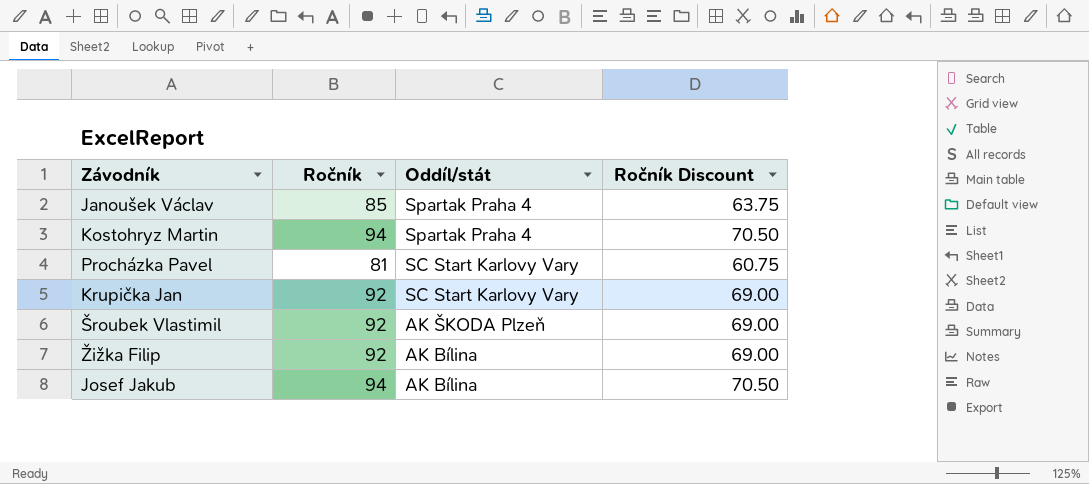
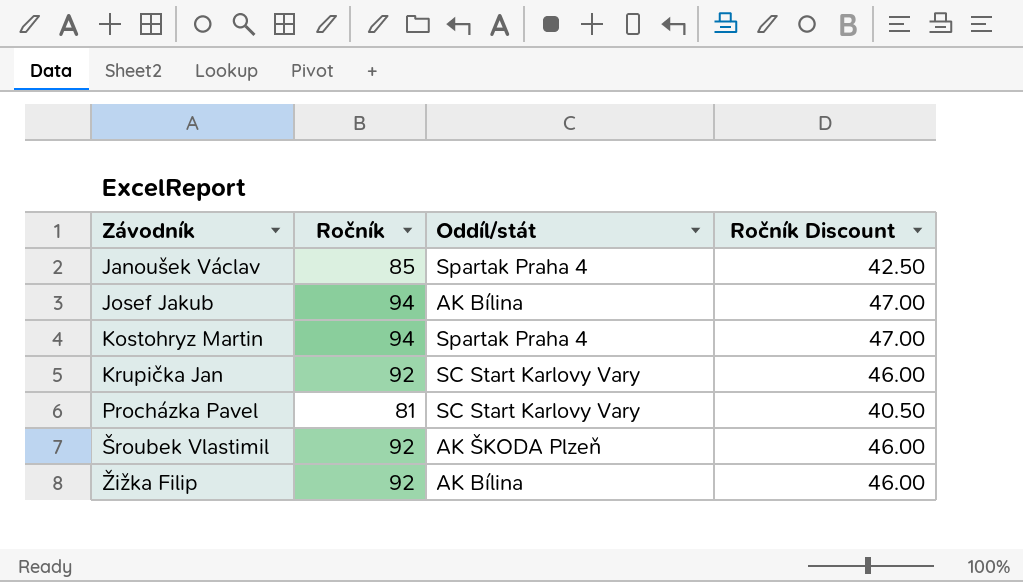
row order: Oddíl/stát descending -> Závodník ascending
column Ročník Discount | formula: [Ročník] * 0.75 -> [Ročník] * 0.5

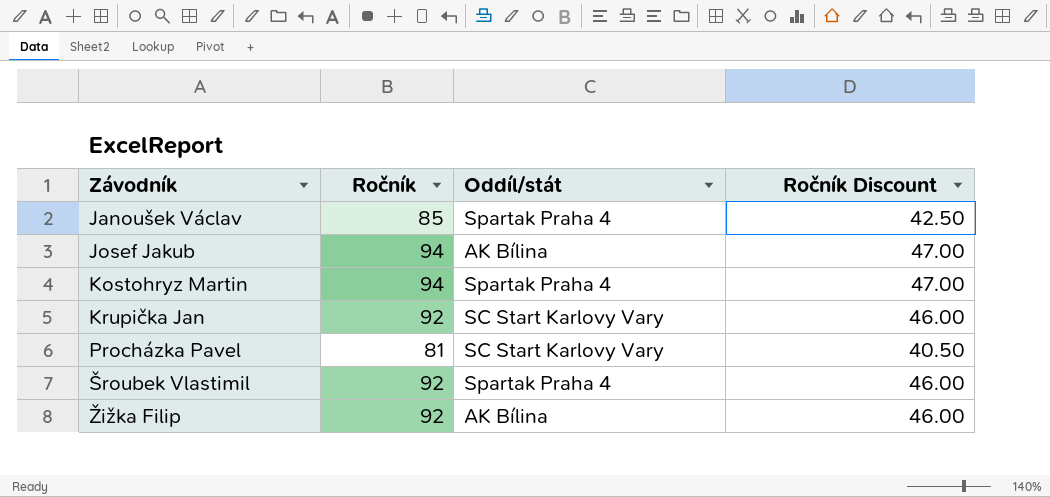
Šroubek Vlastimil | Oddíl/stát: AK ŠKODA Plzeň -> Spartak Praha 4

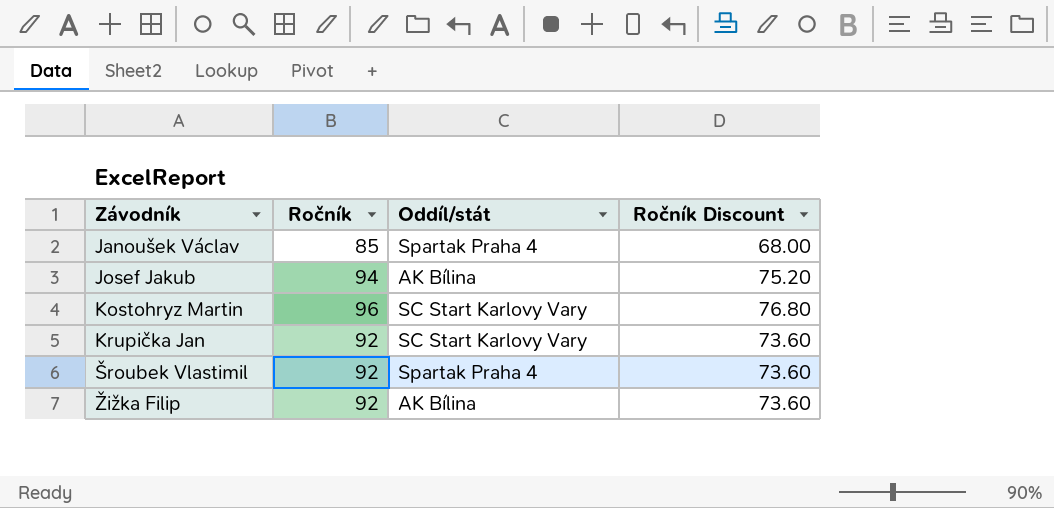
column Ročník Discount | formula: [Ročník] * 0.5 -> [Ročník] * 0.8
row Procházka Pavel: 81 | SC Start Karlovy Vary | 40.50 -> none
Kostohryz Martin | Ročník: 94 -> 96
Kostohryz Martin | Oddíl/stát: Spartak Praha 4 -> SC Start Karlovy Vary

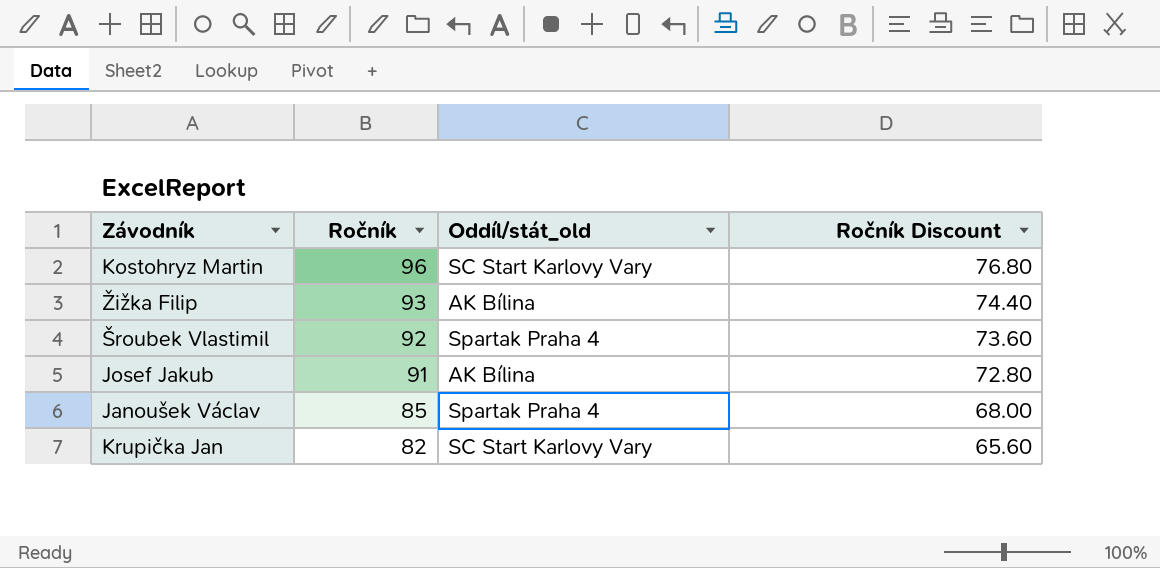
row order: Závodník ascending -> Ročník descending
column name: Oddíl/stát -> Oddíl/stát_old
Žižka Filip | Ročník: 92 -> 93
Žižka Filip | Ročník Discount: 73.60 -> 74.40
Josef Jakub | Ročník: 94 -> 91
Josef Jakub | Ročník Discount: 75.20 -> 72.80
Krupička Jan | Ročník: 92 -> 82
Krupička Jan | Ročník Discount: 73.60 -> 65.60

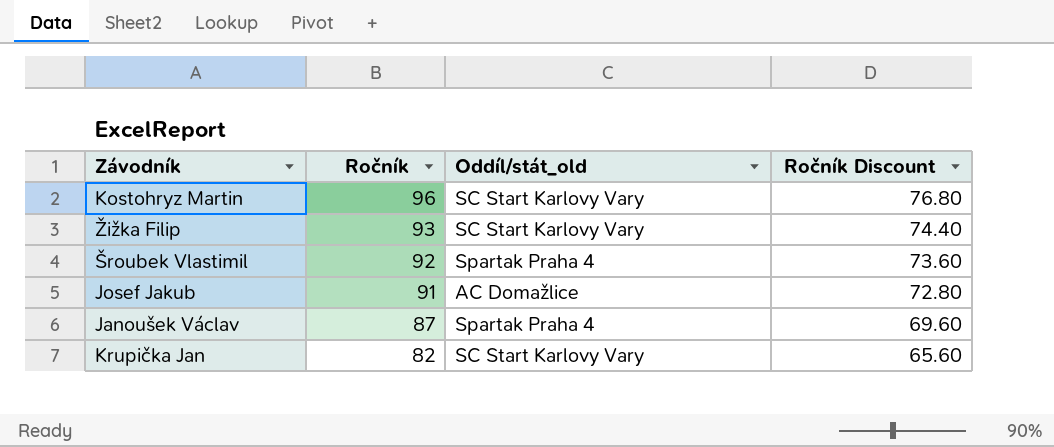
Žižka Filip | Oddíl/stát_old: AK Bílina -> SC Start Karlovy Vary
Josef Jakub | Oddíl/stát_old: AK Bílina -> AC Domažlice
Janoušek Václav | Ročník: 85 -> 87
Janoušek Václav | Ročník Discount: 68.00 -> 69.60

